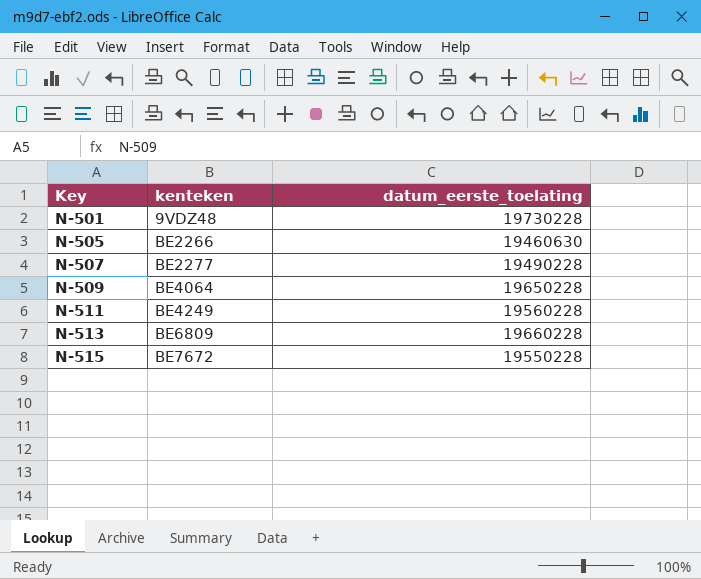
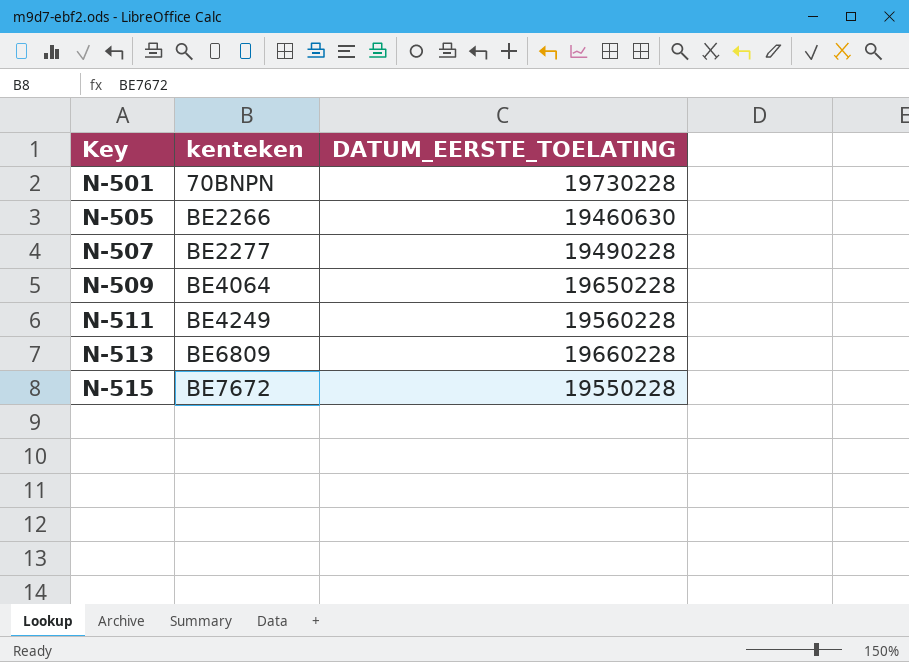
column name: datum_eerste_toelating -> DATUM_EERSTE_TOELATING
N-501 | kenteken: 9VDZ48 -> 70BNPN

